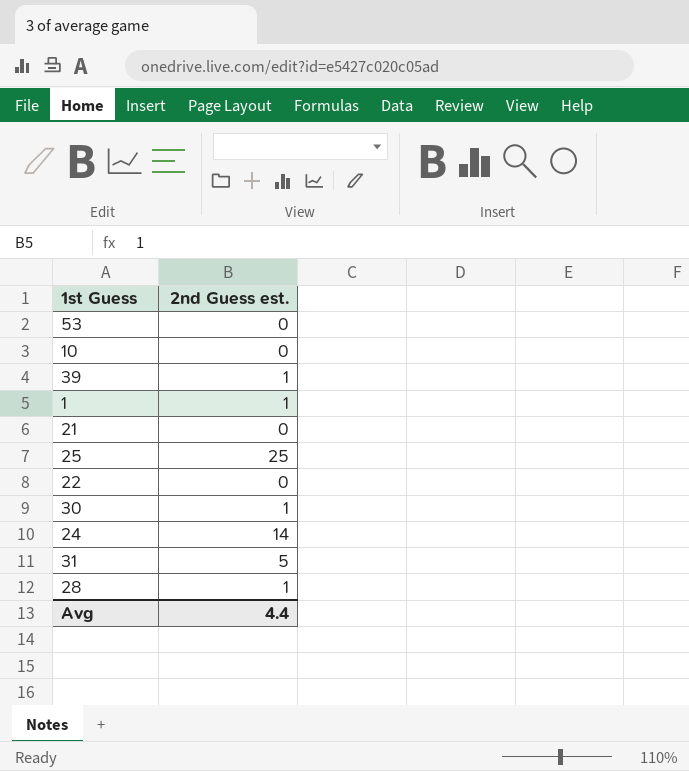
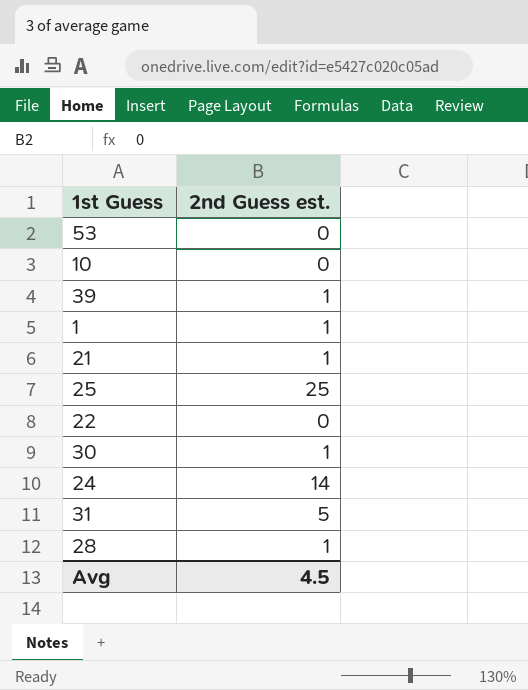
21 | 2nd Guess est.: 0 -> 1
Avg | 2nd Guess est.: 4.4 -> 4.5

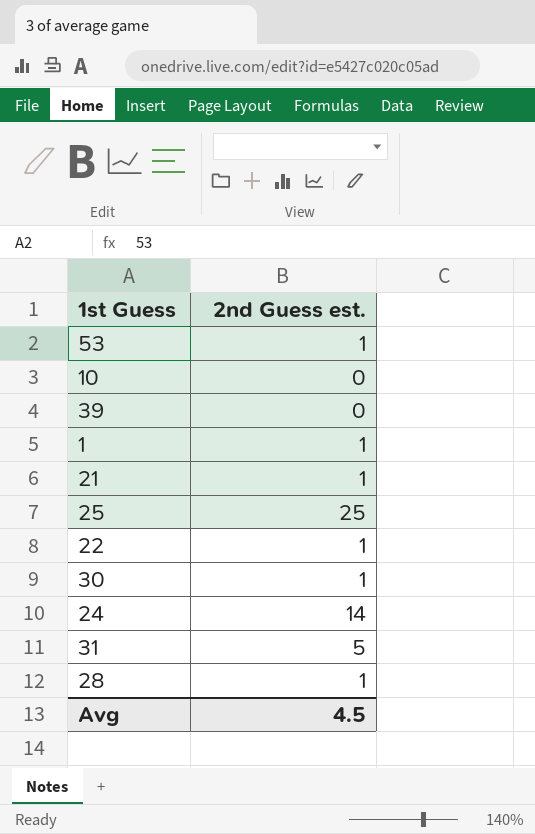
53 | 2nd Guess est.: 0 -> 1
39 | 2nd Guess est.: 1 -> 0
22 | 2nd Guess est.: 0 -> 1

